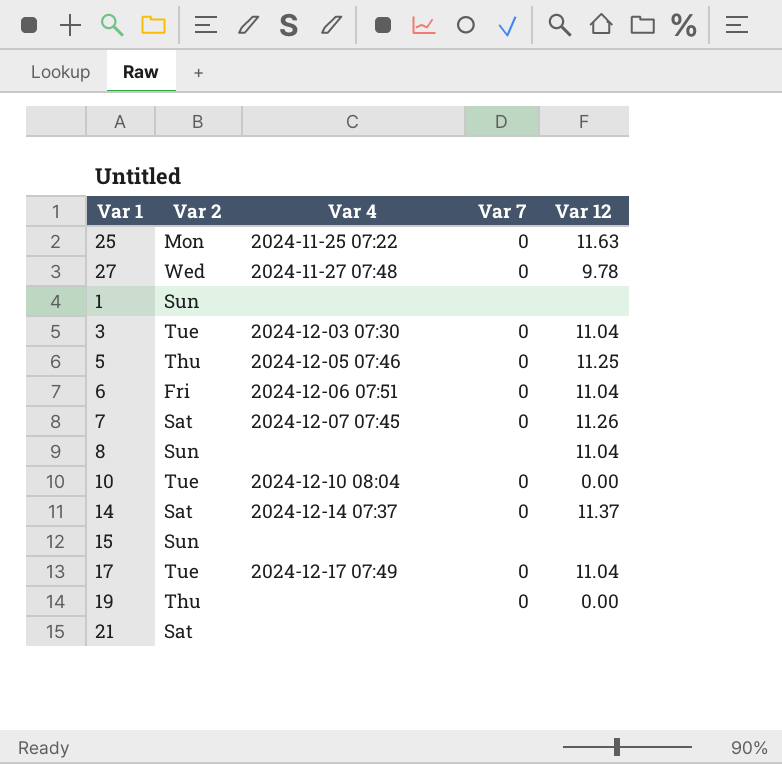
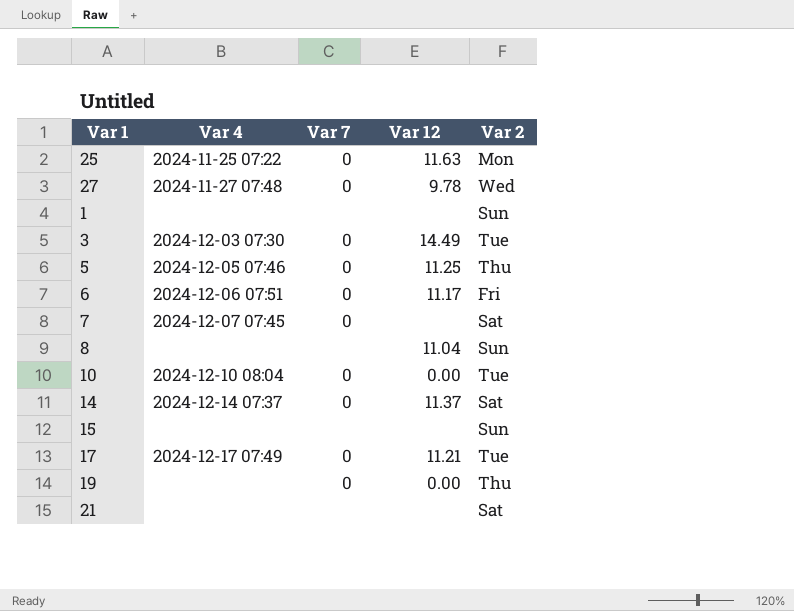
column Var 2 | position: 2 -> 5
3 | Var 12: 11.04 -> 14.49
6 | Var 12: 11.04 -> 11.17
7 | Var 12: 11.26 -> none
17 | Var 12: 11.04 -> 11.21

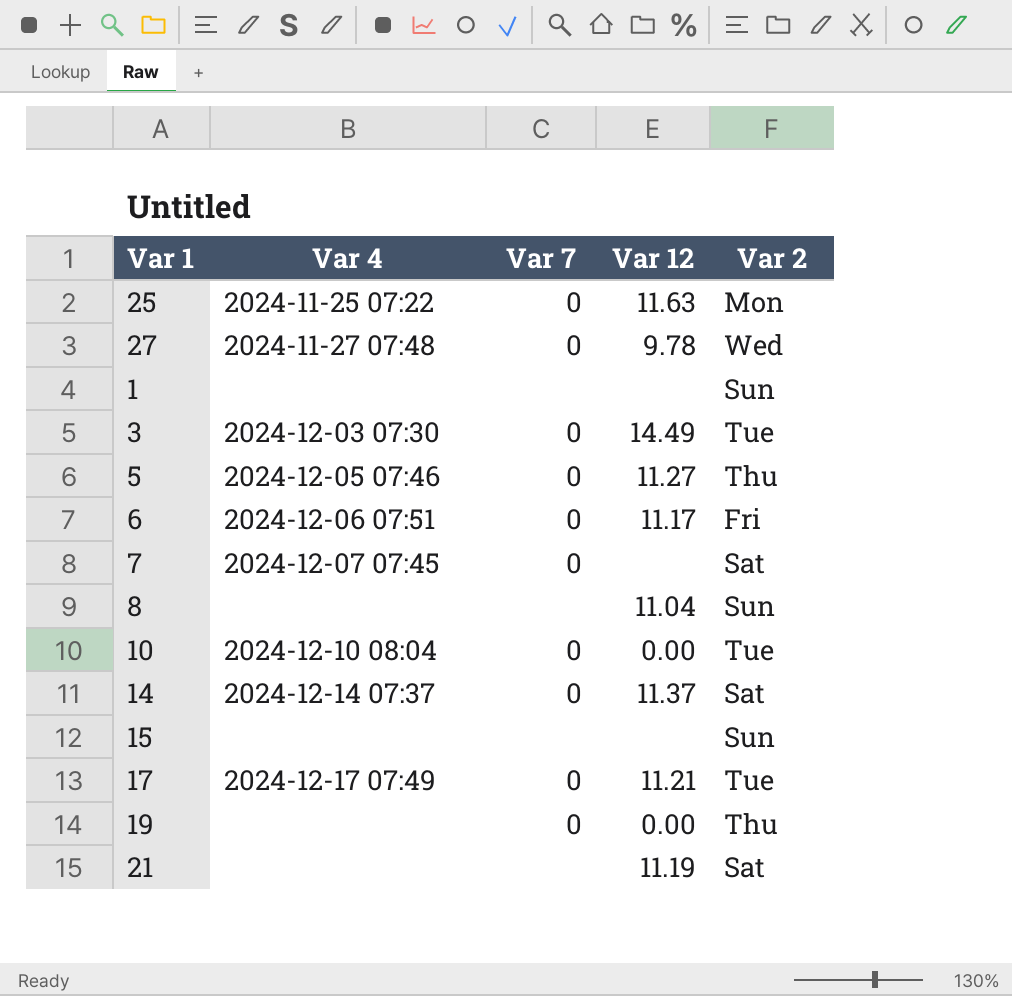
5 | Var 12: 11.25 -> 11.27
21 | Var 12: none -> 11.19

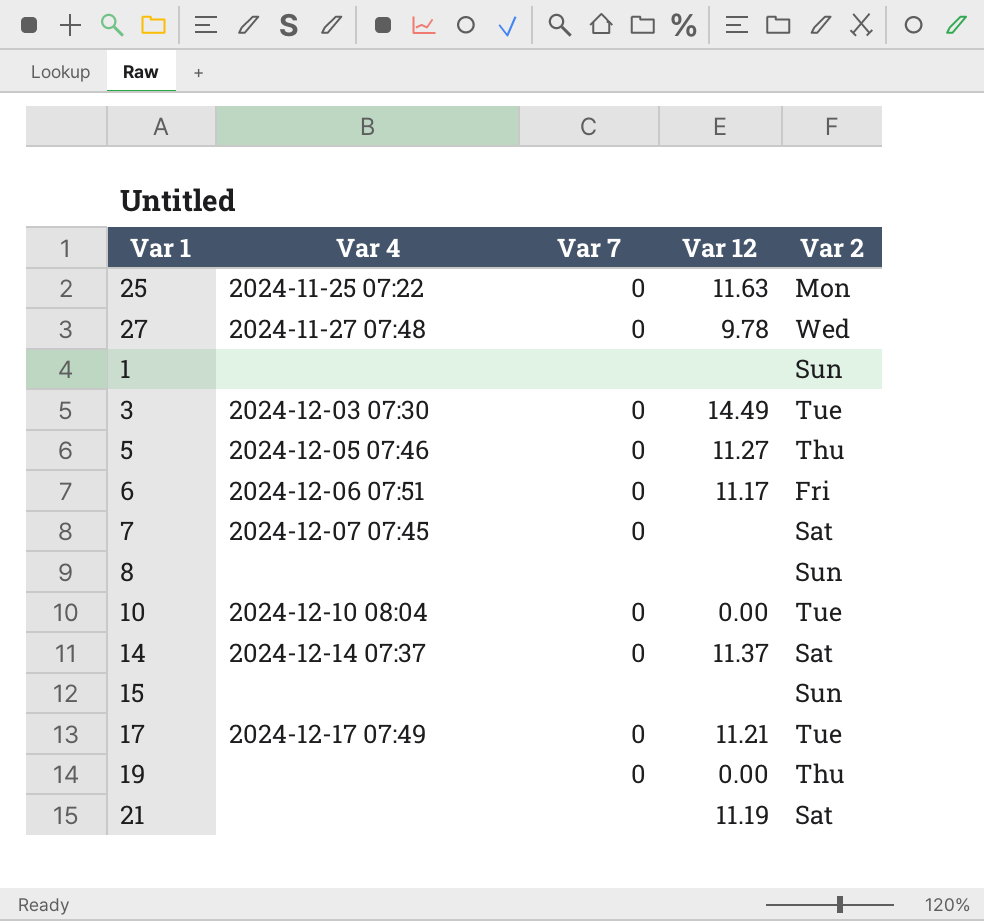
8 | Var 12: 11.04 -> none

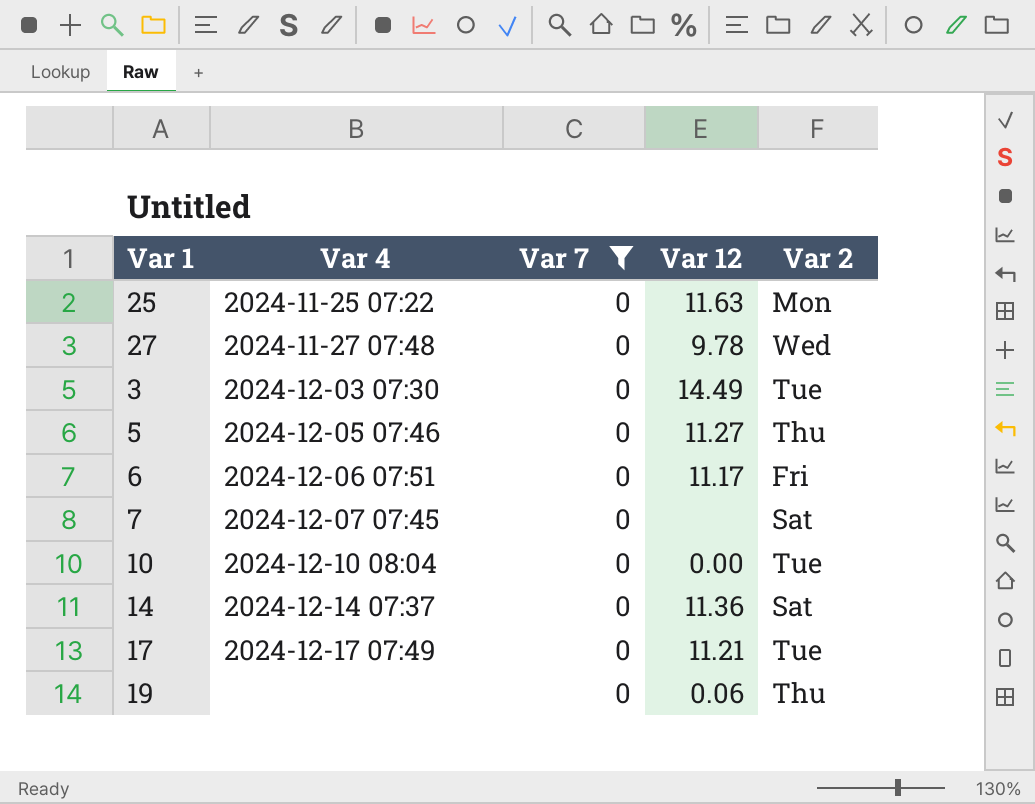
filter: none -> Var 7 = 0
14 | Var 12: 11.37 -> 11.36
19 | Var 12: 0.00 -> 0.06

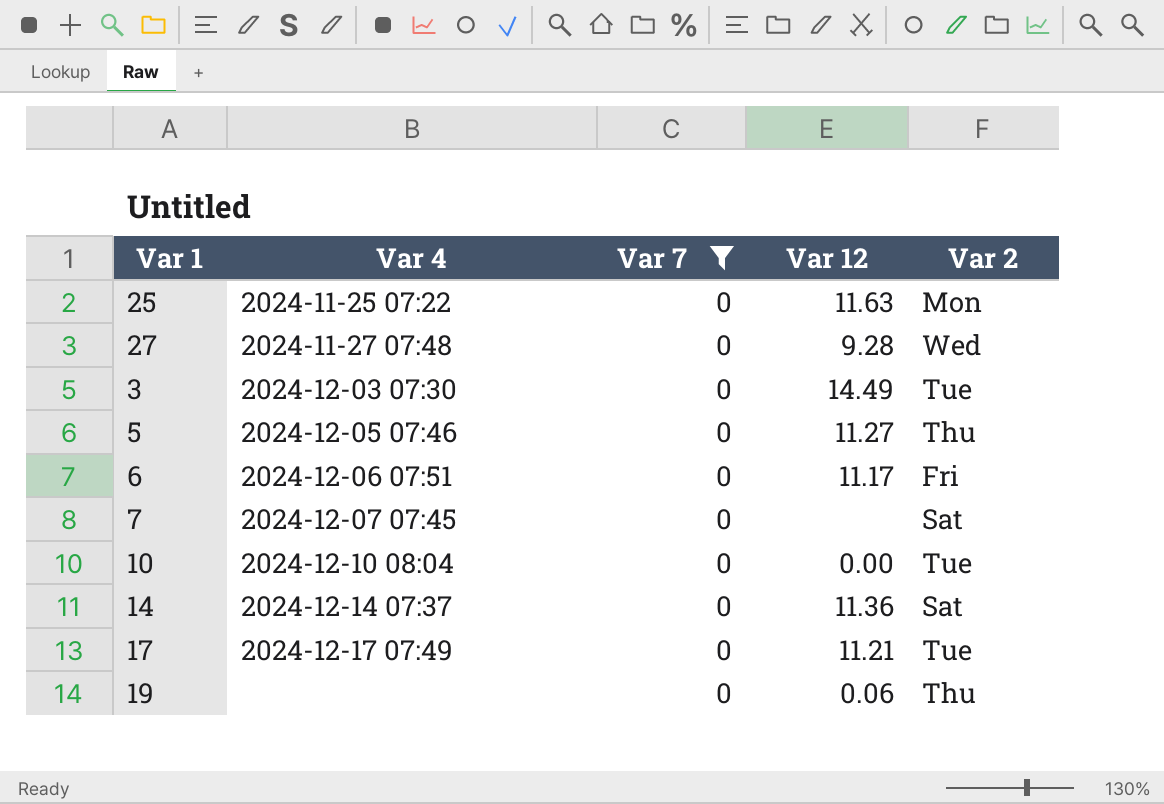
27 | Var 12: 9.78 -> 9.28

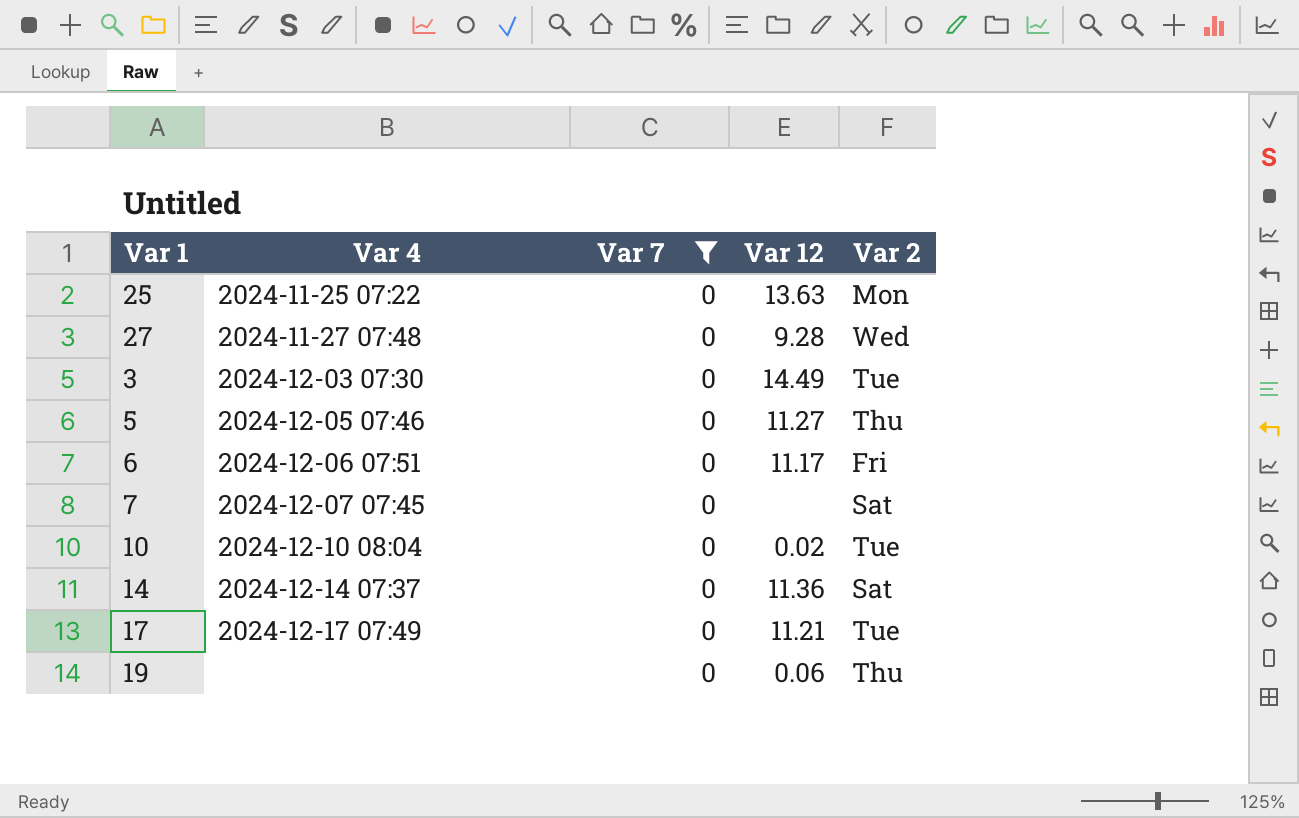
25 | Var 12: 11.63 -> 13.63
10 | Var 12: 0.00 -> 0.02

